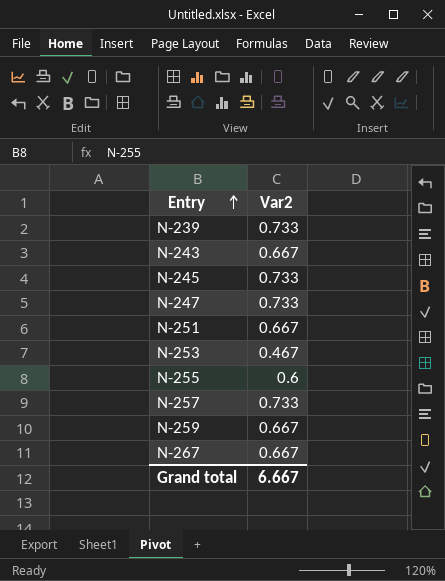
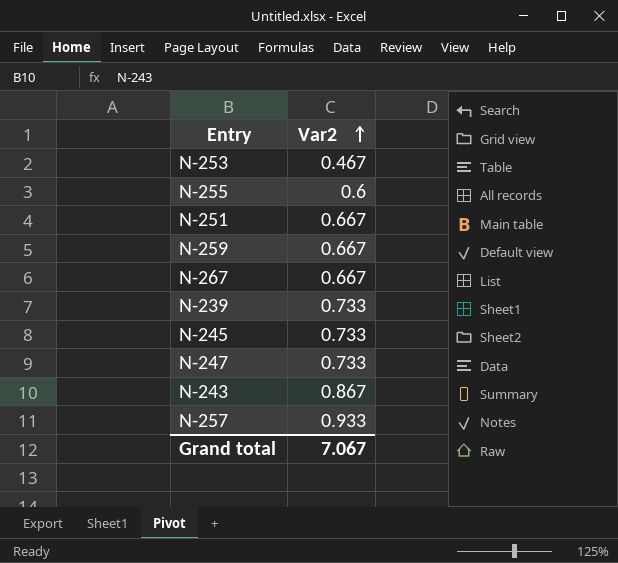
row order: Entry ascending -> Var2 ascending
N-243 | Var2: 0.667 -> 0.867
N-257 | Var2: 0.733 -> 0.933
Grand total | Var2: 6.667 -> 7.067

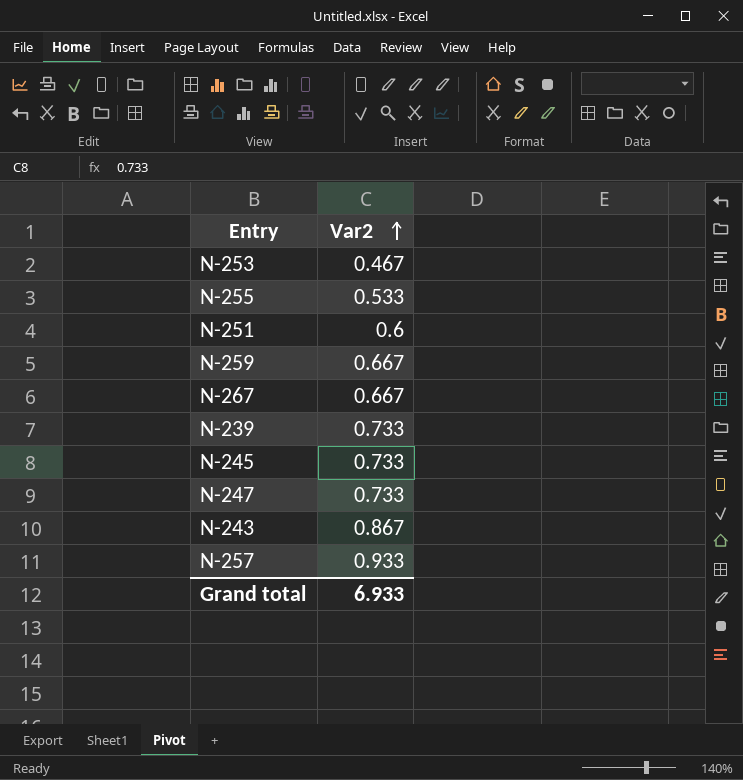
N-255 | Var2: 0.6 -> 0.533
N-251 | Var2: 0.667 -> 0.6
Grand total | Var2: 7.067 -> 6.933

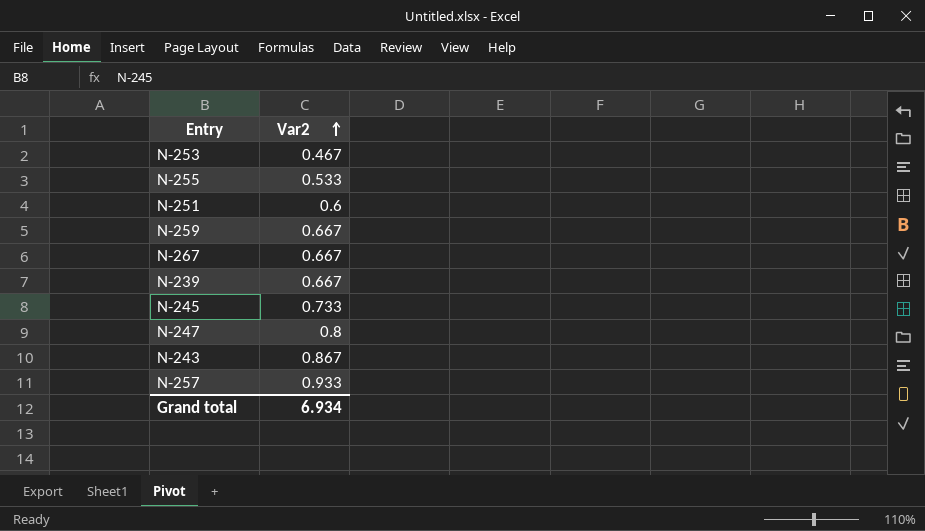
N-239 | Var2: 0.733 -> 0.667
N-247 | Var2: 0.733 -> 0.8
Grand total | Var2: 6.933 -> 6.934

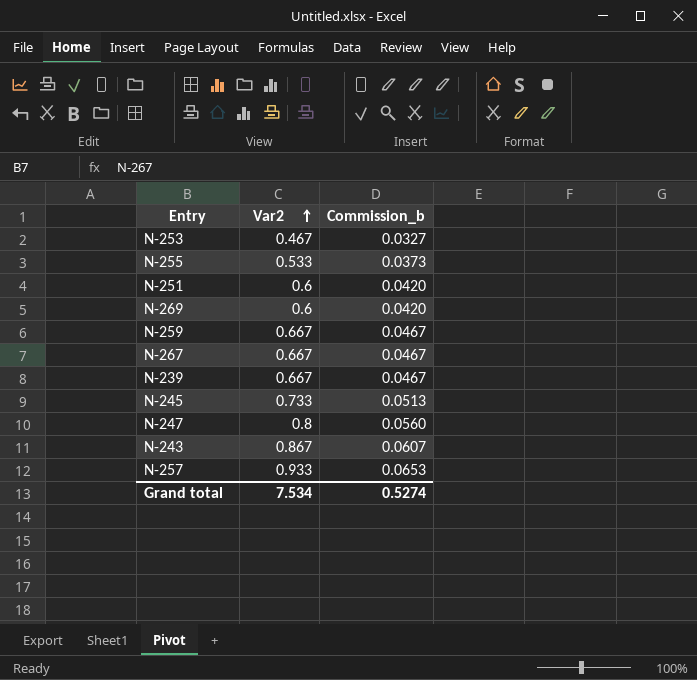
column Commission_b | formula: none -> [Var2] * 0.07
row N-269: none -> 0.6 | 0.0420
Grand total | Var2: 6.934 -> 7.534

